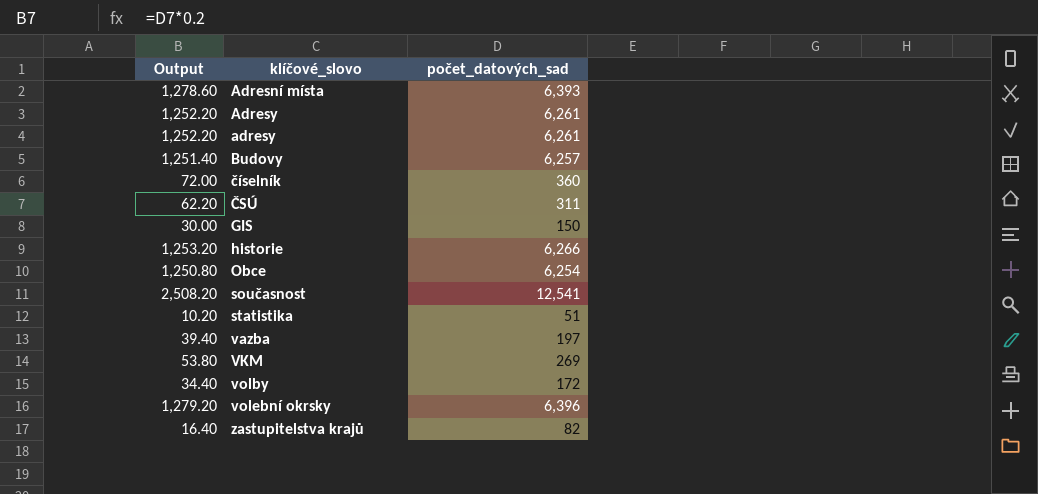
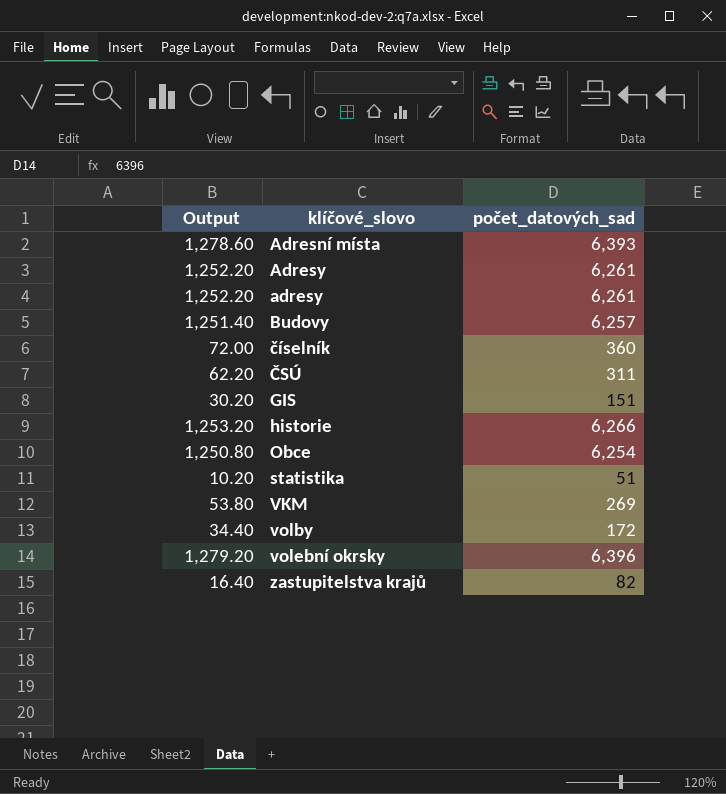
row současnost: 2,508.20 | 12,541 -> none
row vazba: 39.40 | 197 -> none
GIS | Output: 30.00 -> 30.20
GIS | počet_datových_sad: 150 -> 151

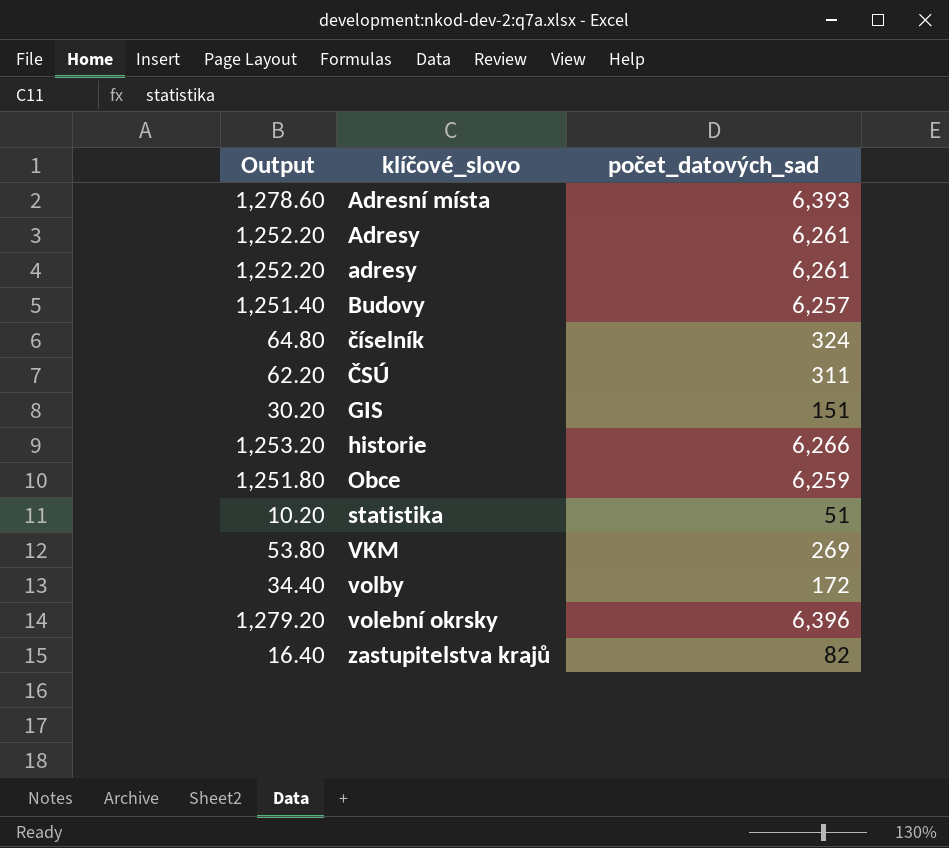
číselník | Output: 72.00 -> 64.80
číselník | počet_datových_sad: 360 -> 324
Obce | Output: 1,250.80 -> 1,251.80
Obce | počet_datových_sad: 6,254 -> 6,259

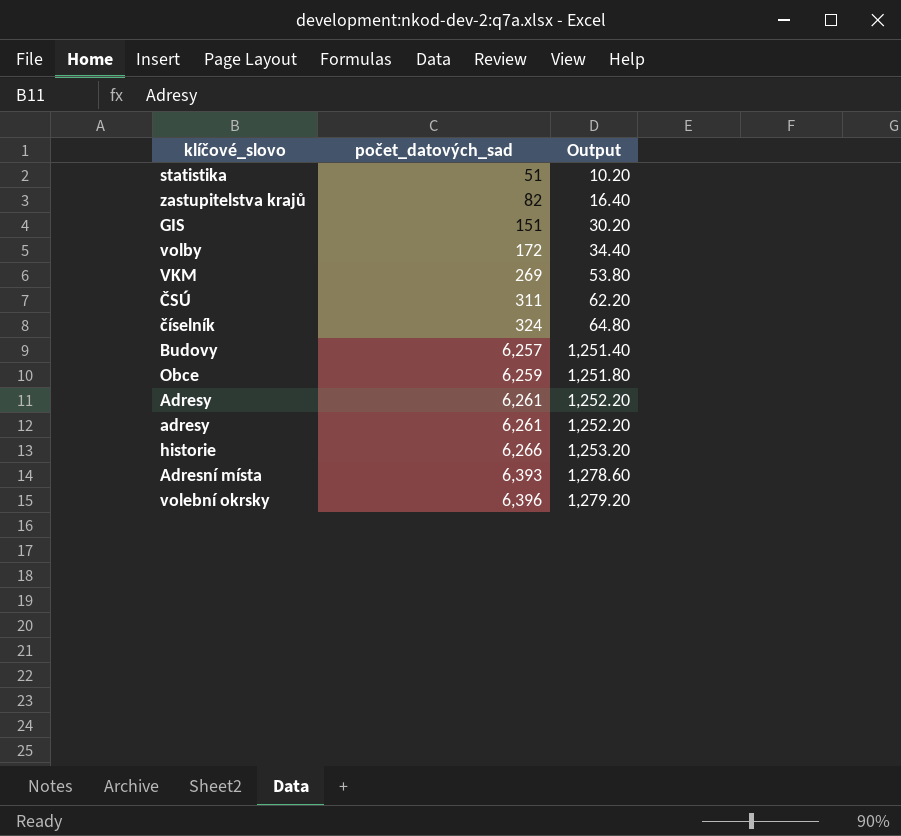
row order: klíčové_slovo ascending -> počet_datových_sad ascending
column Output | position: 1 -> 3

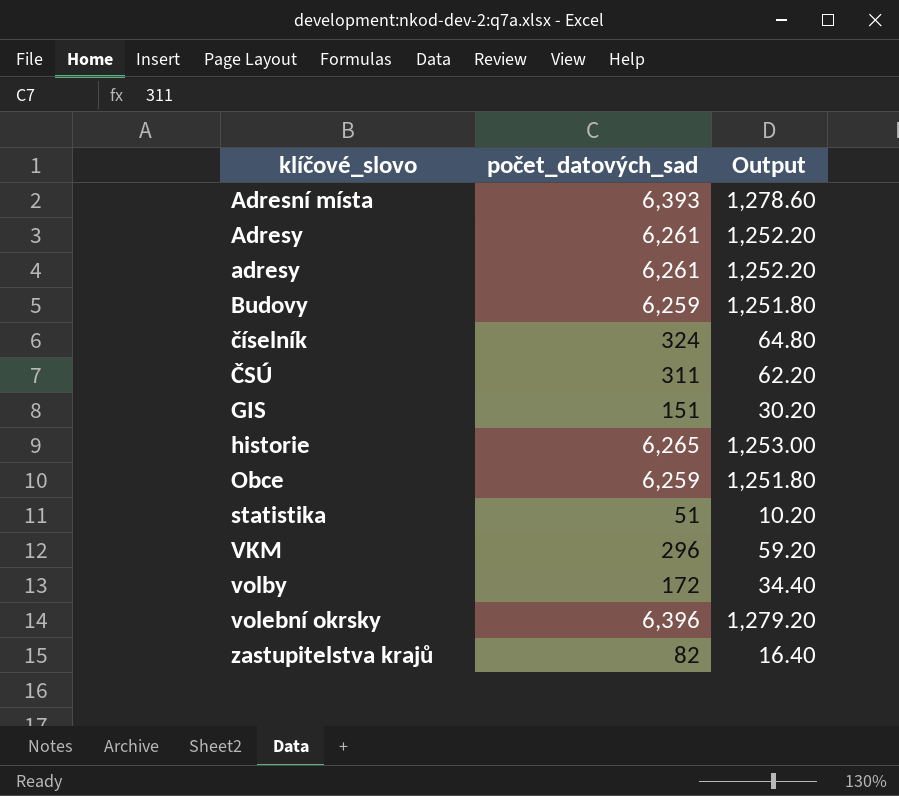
row order: počet_datových_sad ascending -> klíčové_slovo ascending
Budovy | počet_datových_sad: 6,257 -> 6,259
Budovy | Output: 1,251.40 -> 1,251.80
historie | počet_datových_sad: 6,266 -> 6,265
historie | Output: 1,253.20 -> 1,253.00
VKM | počet_datových_sad: 269 -> 296
VKM | Output: 53.80 -> 59.20

